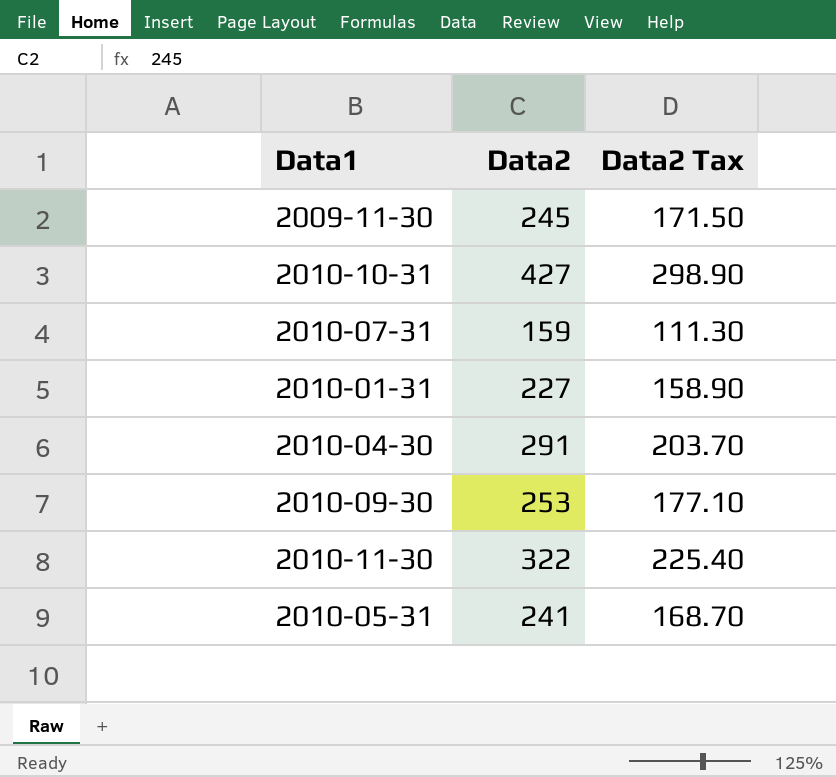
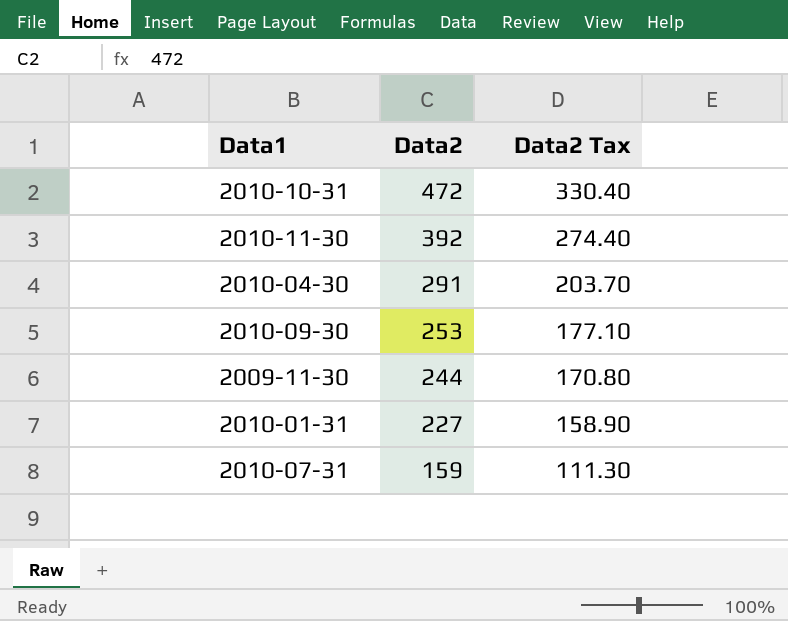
row order: none -> Data2 descending
row 2010-05-31: 241 | 168.70 -> none
2010-10-31 | Data2: 427 -> 472
2010-10-31 | Data2 Tax: 298.90 -> 330.40
2010-11-30 | Data2: 322 -> 392
2010-11-30 | Data2 Tax: 225.40 -> 274.40
2009-11-30 | Data2: 245 -> 244
2009-11-30 | Data2 Tax: 171.50 -> 170.80

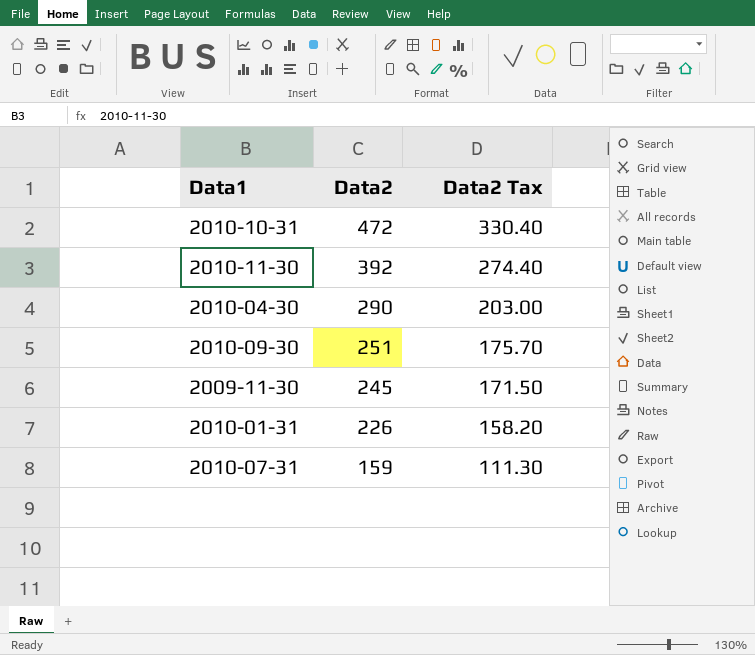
2010-04-30 | Data2: 291 -> 290
2010-04-30 | Data2 Tax: 203.70 -> 203.00
2010-09-30 | Data2: 253 -> 251
2010-09-30 | Data2 Tax: 177.10 -> 175.70
2009-11-30 | Data2: 244 -> 245
2009-11-30 | Data2 Tax: 170.80 -> 171.50
2010-01-31 | Data2: 227 -> 226
2010-01-31 | Data2 Tax: 158.90 -> 158.20

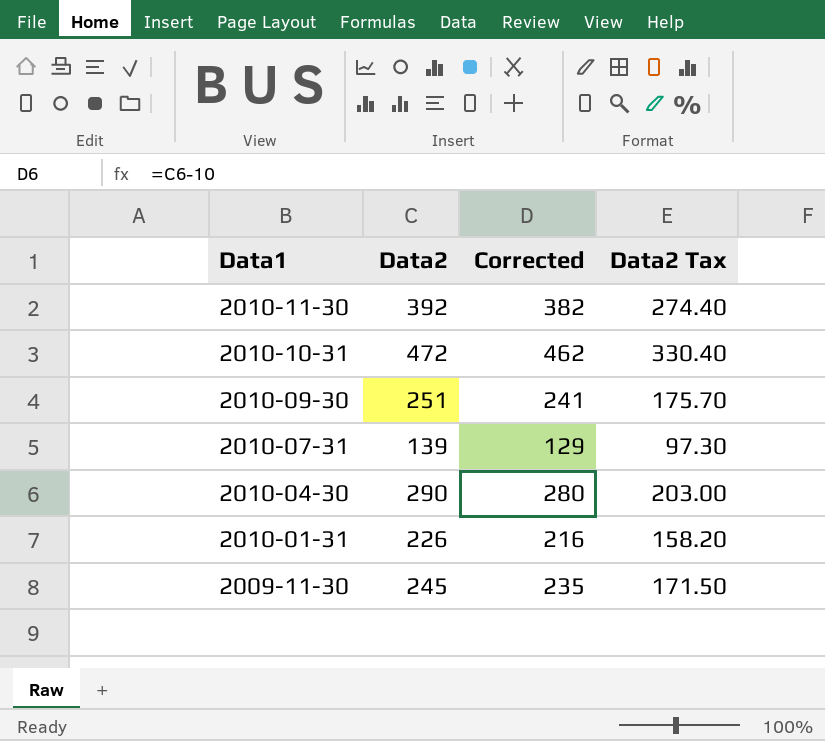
row order: Data2 descending -> Data1 descending
column Corrected | formula: none -> [Data2] - 10
2010-07-31 | Data2: 159 -> 139
2010-07-31 | Data2 Tax: 111.30 -> 97.30

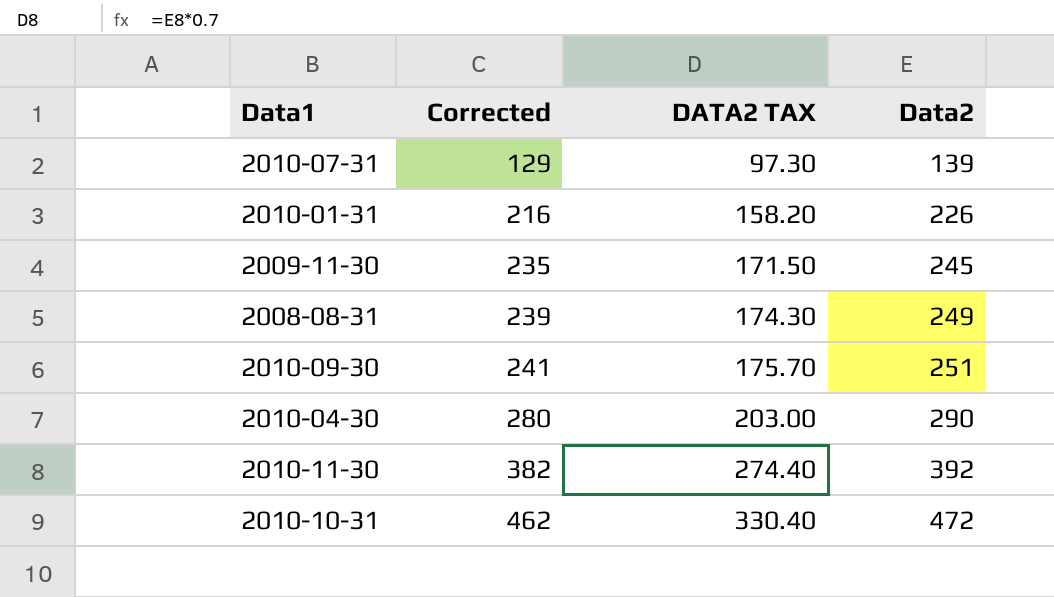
row order: Data1 descending -> Corrected ascending
column name: Data2 Tax -> DATA2 TAX
column Data2 | position: 2 -> 4
row 2008-08-31: none -> 239 | 174.30 | 249

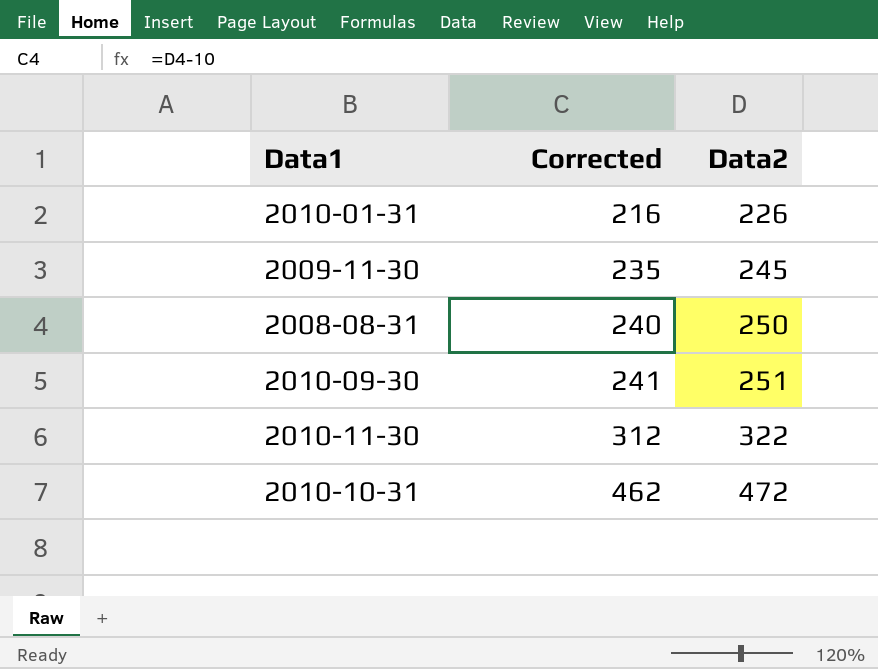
column DATA2 TAX | formula: [Data2] * 0.7 -> none
row 2010-07-31: 129 | 97.30 | 139 -> none
row 2010-04-30: 280 | 203.00 | 290 -> none
2008-08-31 | Corrected: 239 -> 240
2008-08-31 | Data2: 249 -> 250
2010-11-30 | Corrected: 382 -> 312
2010-11-30 | Data2: 392 -> 322

